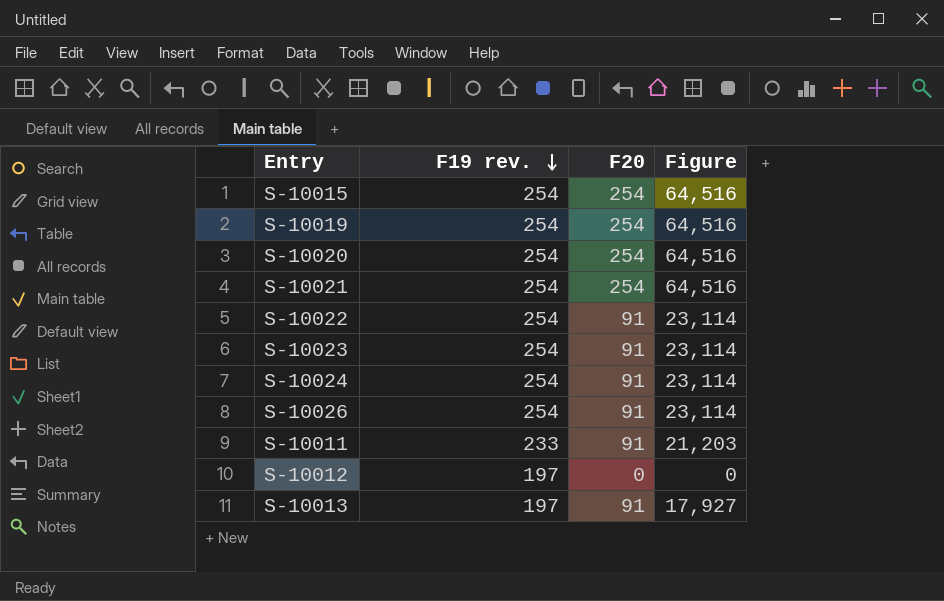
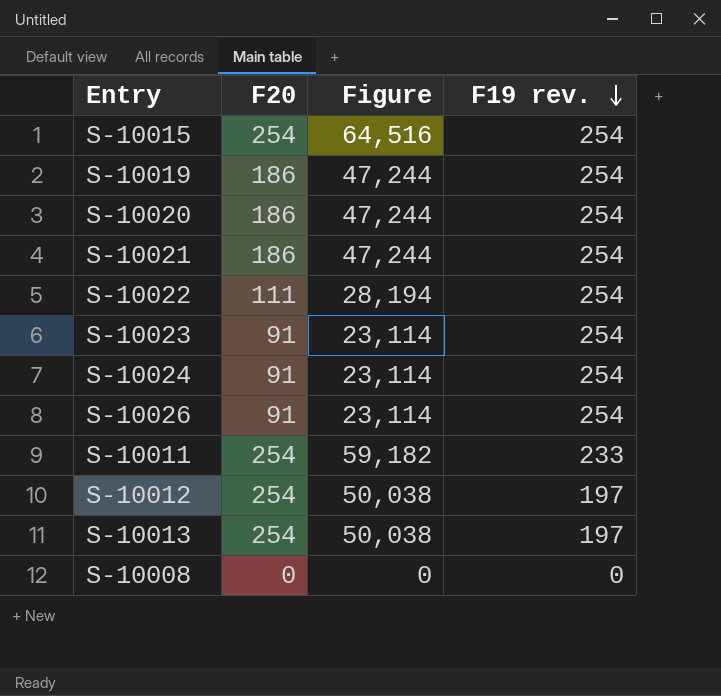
column F19 rev. | position: 2 -> 4
S-10019 | F20: 254 -> 186
S-10019 | Figure: 64,516 -> 47,244
S-10020 | F20: 254 -> 186
S-10020 | Figure: 64,516 -> 47,244
S-10021 | F20: 254 -> 186
S-10021 | Figure: 64,516 -> 47,244
S-10022 | F20: 91 -> 111
S-10022 | Figure: 23,114 -> 28,194
S-10011 | F20: 91 -> 254
S-10011 | Figure: 21,203 -> 59,182
S-10012 | F20: 0 -> 254
S-10012 | Figure: 0 -> 50,038
S-10013 | F20: 91 -> 254
S-10013 | Figure: 17,927 -> 50,038
row S-10008: none -> 0 | 0 | 0

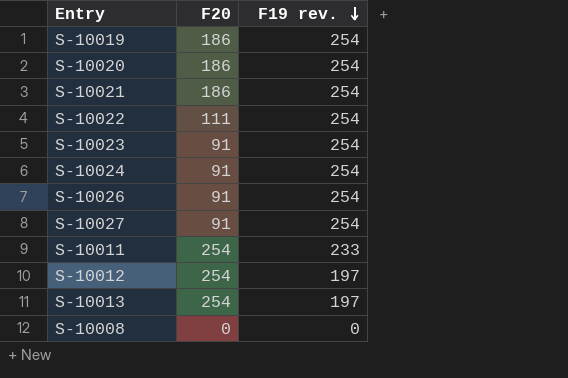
column Figure | formula: [F20] * [F19 rev.] -> none
row S-10015: 254 | 64,516 | 254 -> none
row S-10027: none -> 91 | 254

